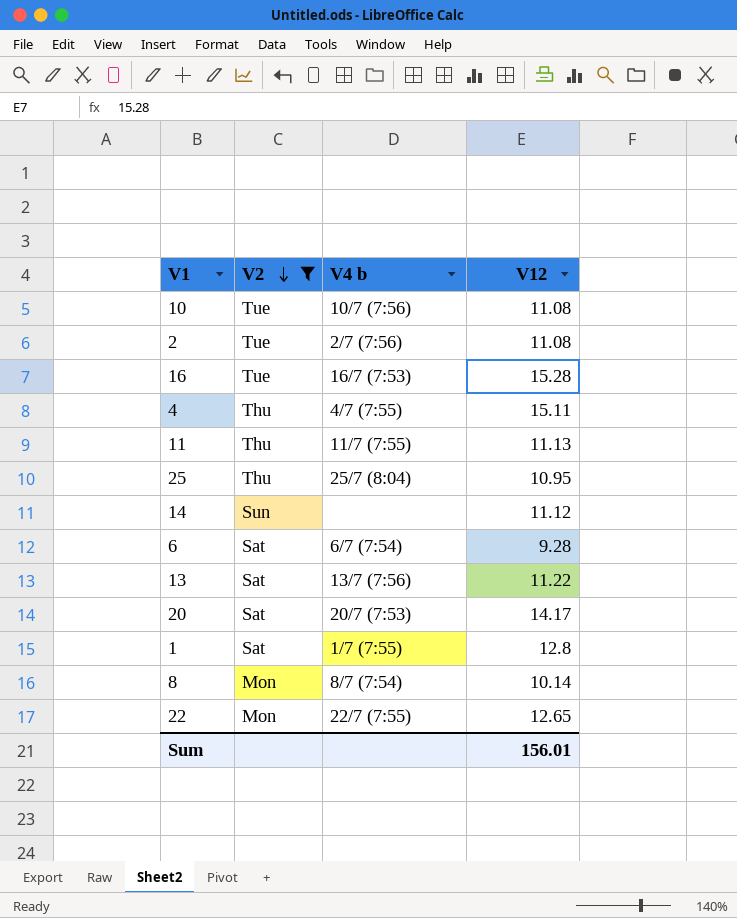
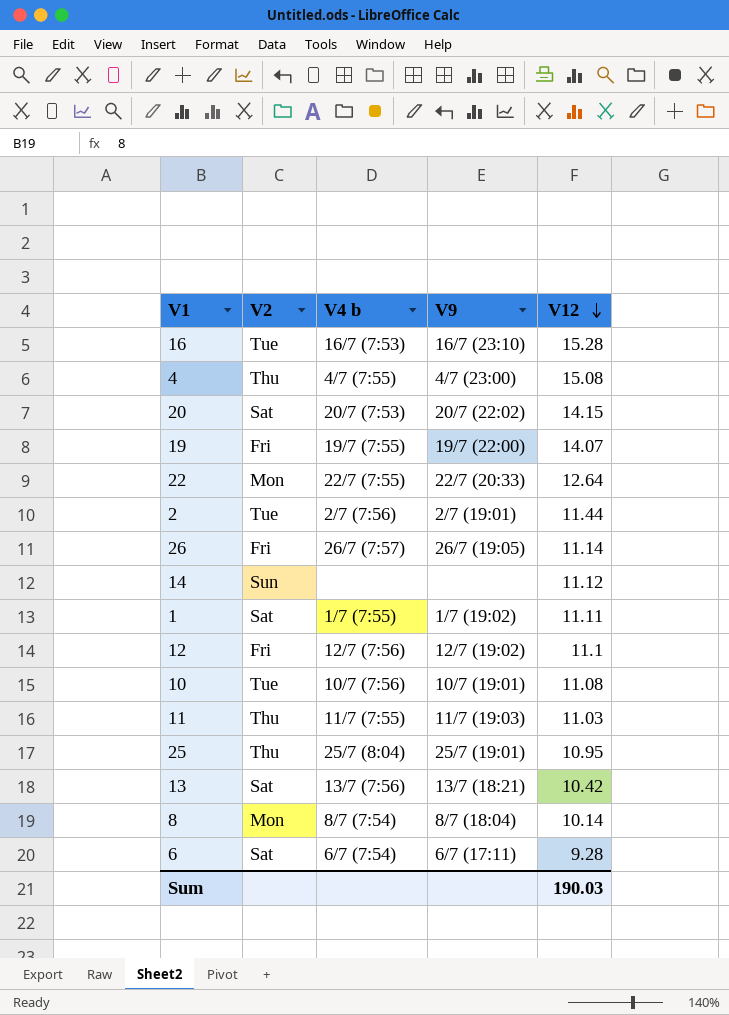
filter: V2 != Fri -> none
row order: V2 descending -> V12 descending
column V9 | position: none -> 4
4 | V12: 15.11 -> 15.08
20 | V12: 14.17 -> 14.15
22 | V12: 12.65 -> 12.64
2 | V12: 11.08 -> 11.44
1 | V12: 12.8 -> 11.11
11 | V12: 11.13 -> 11.03
13 | V12: 11.22 -> 10.42
Sum | V12: 156.01 -> 190.03

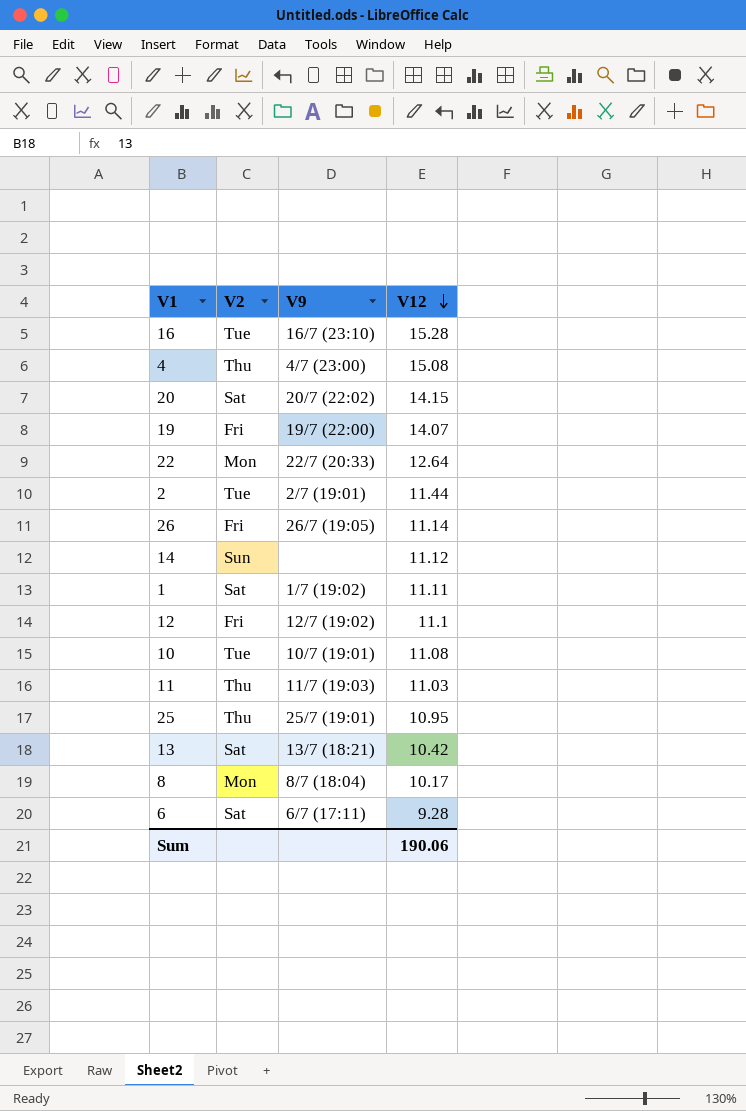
column V4 b | position: 3 -> none
8 | V12: 10.14 -> 10.17
Sum | V12: 190.03 -> 190.06

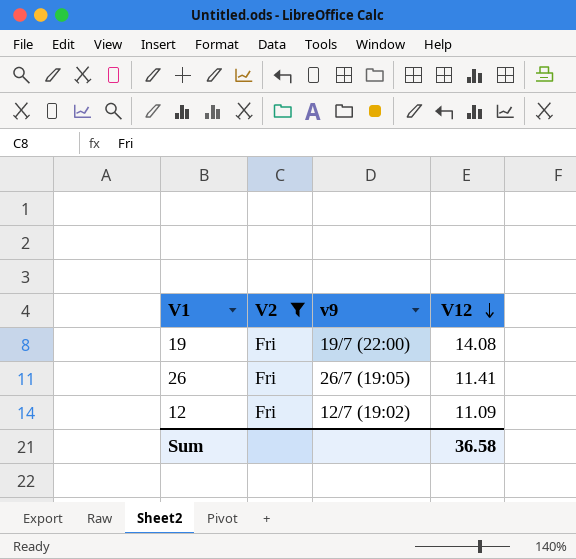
filter: none -> V2 = Fri
column name: V9 -> v9
19 | V12: 14.07 -> 14.08
26 | V12: 11.14 -> 11.41
12 | V12: 11.1 -> 11.09
Sum | V12: 190.06 -> 36.58

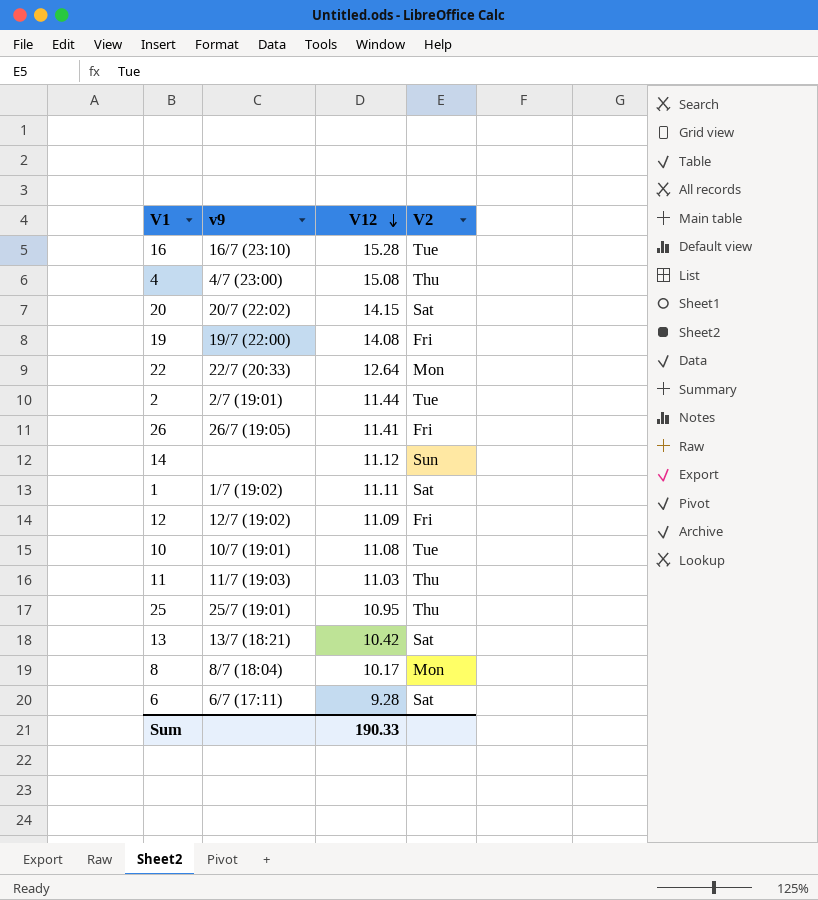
filter: V2 = Fri -> none
column V2 | position: 2 -> 4
Sum | V12: 36.58 -> 190.33

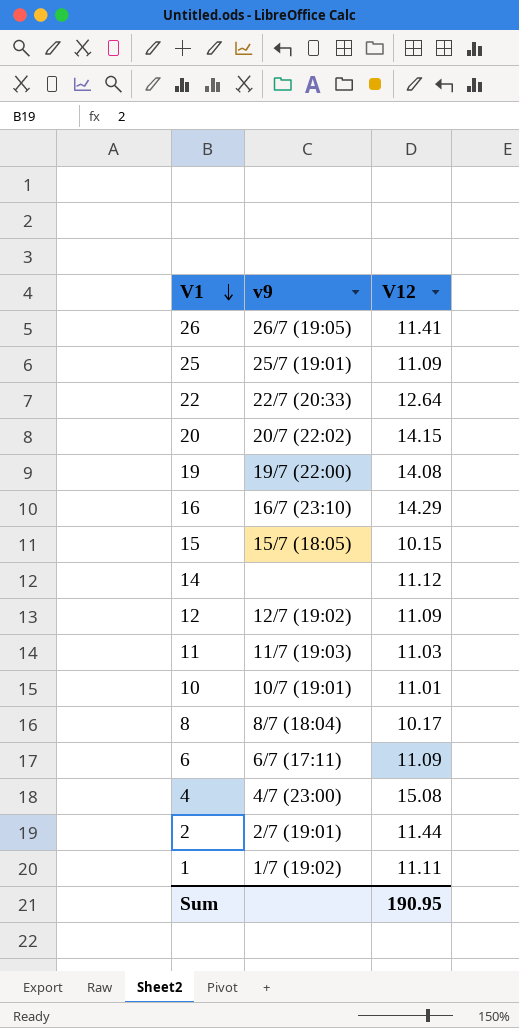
row order: V12 descending -> V1 descending
column V2 | position: 4 -> none
row 13: 13/7 (18:21) | 10.42 | Sat -> none
25 | V12: 10.95 -> 11.09
16 | V12: 15.28 -> 14.29
row 15: none -> 15/7 (18:05) | 10.15
10 | V12: 11.08 -> 11.01
6 | V12: 9.28 -> 11.09
Sum | V12: 190.33 -> 190.95

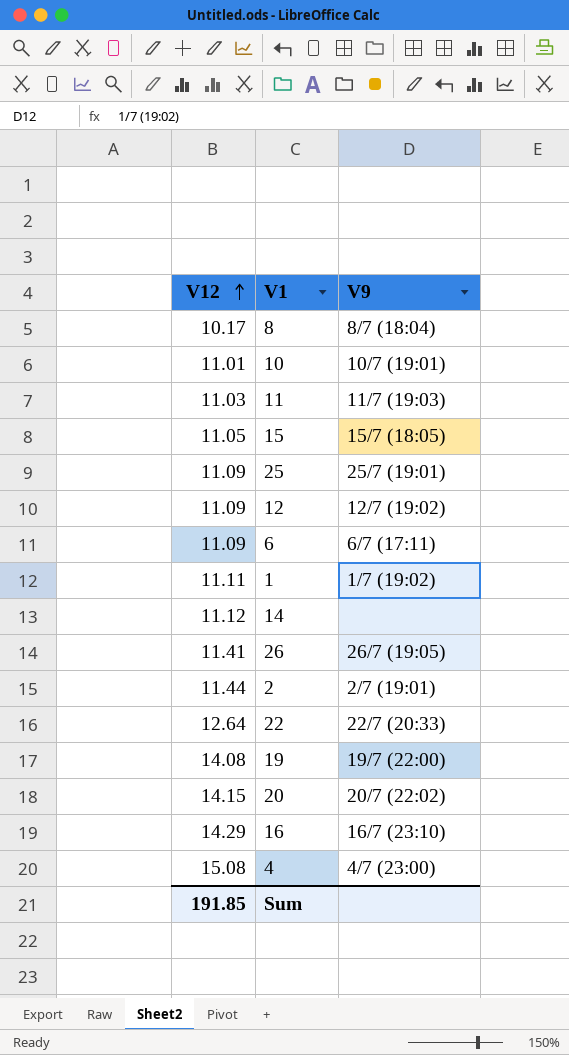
row order: V1 descending -> V12 ascending
column V12 | position: 3 -> 1
column name: v9 -> V9
15 | V12: 10.15 -> 11.05
Sum | V12: 190.95 -> 191.85

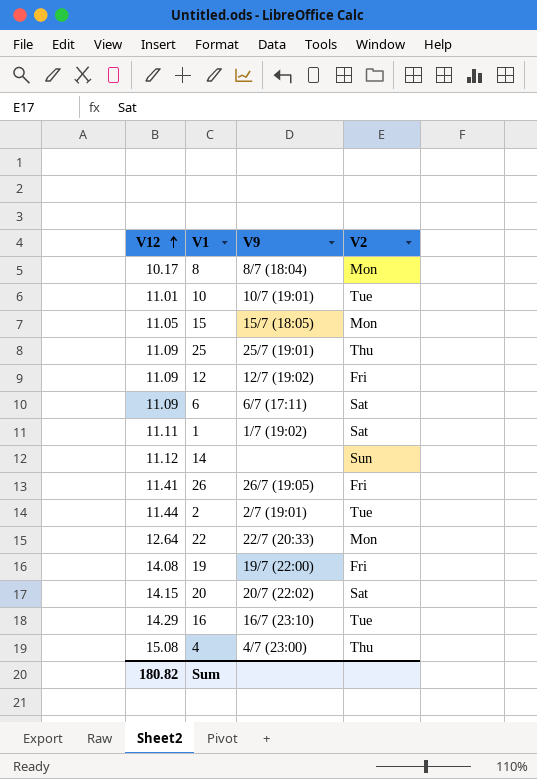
column V2 | position: none -> 4
row 11: 11.03 | 11/7 (19:03) -> none
Sum | V12: 191.85 -> 180.82

